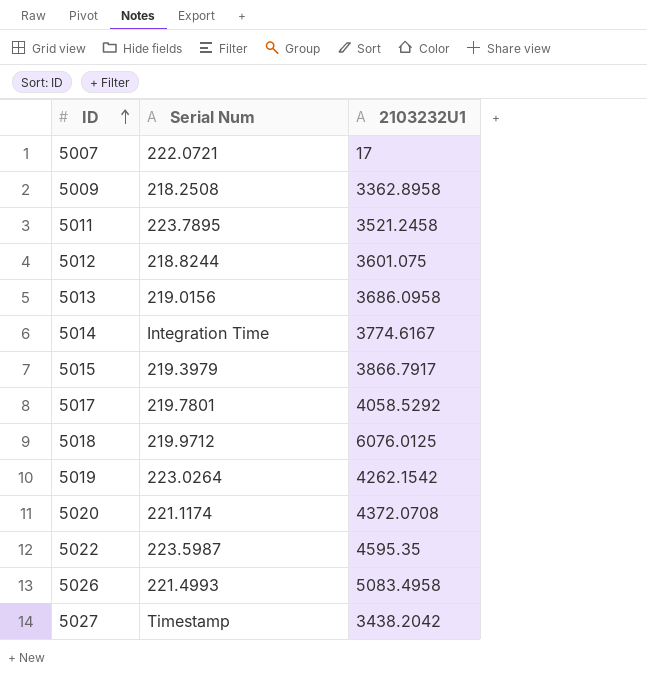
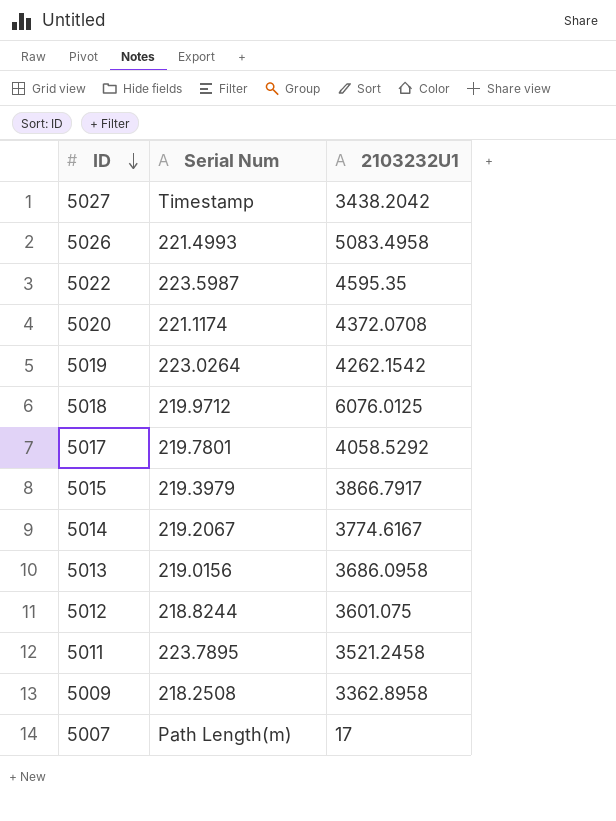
row order: ID ascending -> ID descending
5014 | Serial Num: Integration Time -> 219.2067
5007 | Serial Num: 222.0721 -> Path Length(m)

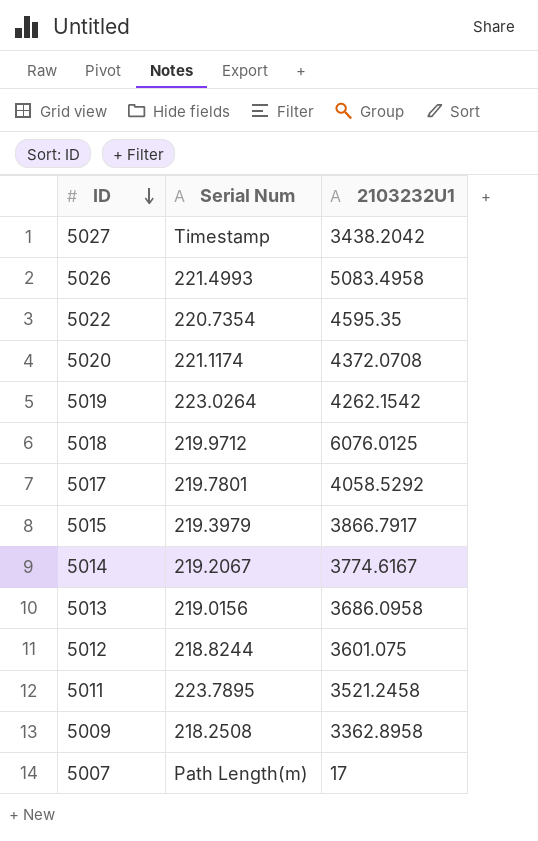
5022 | Serial Num: 223.5987 -> 220.7354

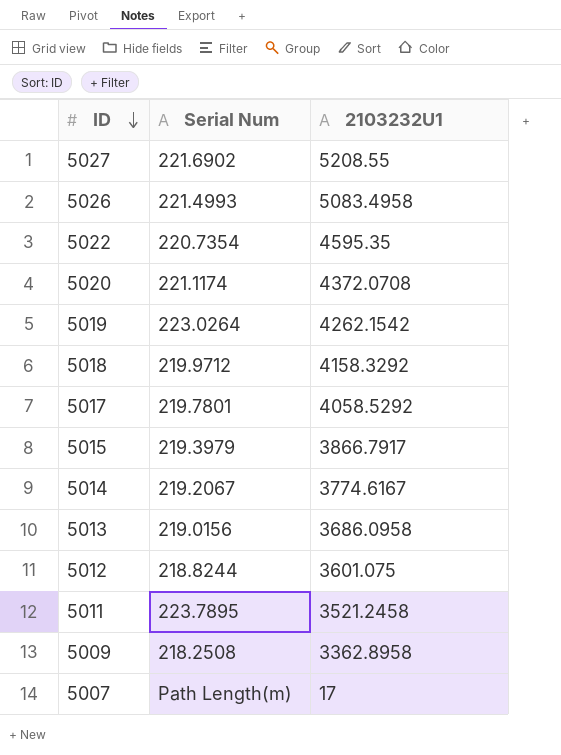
5027 | Serial Num: Timestamp -> 221.6902
5027 | 2103232U1: 3438.2042 -> 5208.55
5018 | 2103232U1: 6076.0125 -> 4158.3292

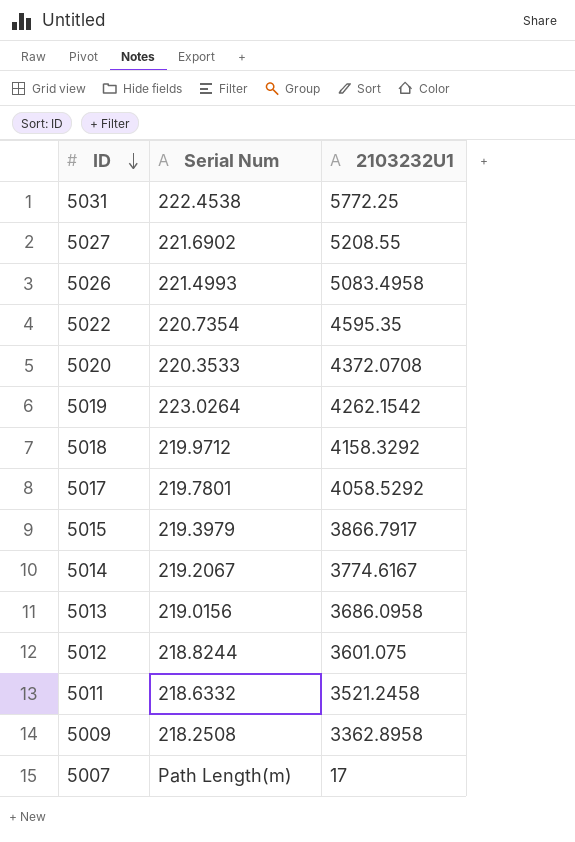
row 5031: none -> 222.4538 | 5772.25
5020 | Serial Num: 221.1174 -> 220.3533
5011 | Serial Num: 223.7895 -> 218.6332

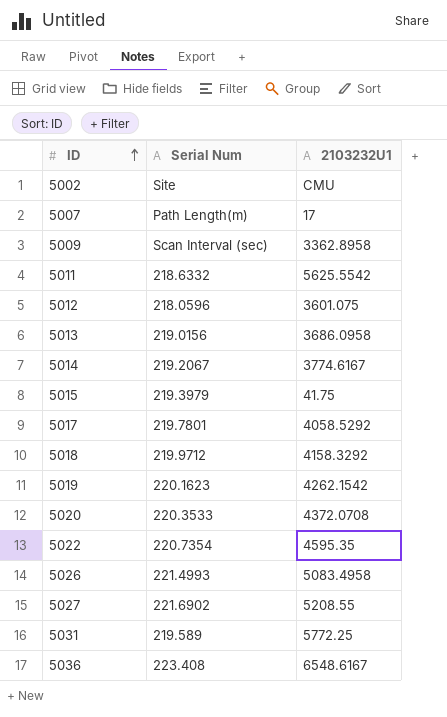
row order: ID descending -> ID ascending
row 5002: none -> Site | CMU
5009 | Serial Num: 218.2508 -> Scan Interval (sec)
5011 | 2103232U1: 3521.2458 -> 5625.5542
5012 | Serial Num: 218.8244 -> 218.0596
5015 | 2103232U1: 3866.7917 -> 41.75
5019 | Serial Num: 223.0264 -> 220.1623
5031 | Serial Num: 222.4538 -> 219.589
row 5036: none -> 223.408 | 6548.6167

